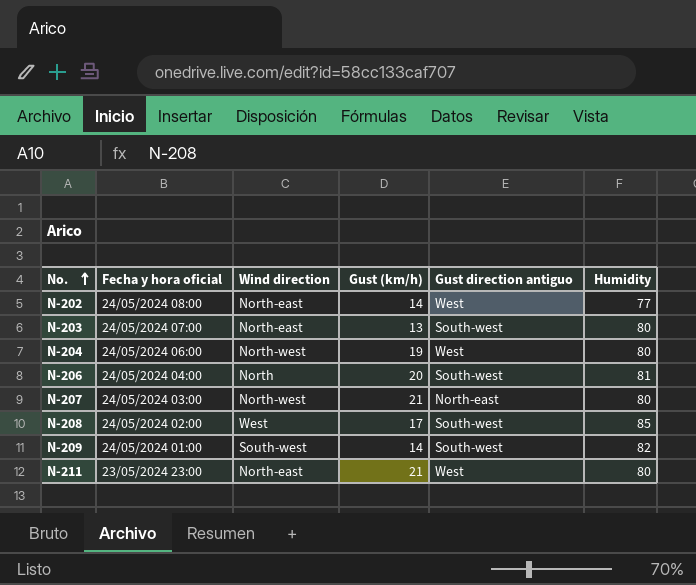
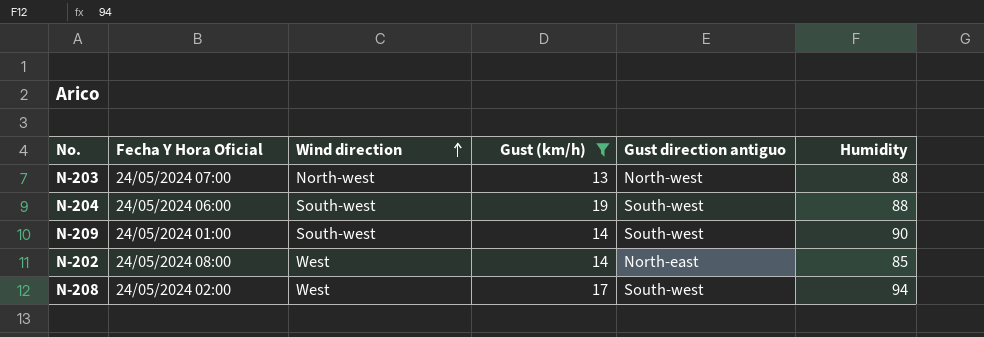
filter: none -> Gust (km/h) <= 19
row order: No. ascending -> Wind direction ascending
column name: Fecha y hora oficial -> Fecha Y Hora Oficial
N-203 | Wind direction: North-east -> North-west
N-203 | Gust direction antiguo: South-west -> North-west
N-203 | Humidity: 80 -> 88
N-204 | Wind direction: North-west -> South-west
N-204 | Gust direction antiguo: West -> South-west
N-204 | Humidity: 80 -> 88
N-209 | Humidity: 82 -> 90
N-202 | Wind direction: North-east -> West
N-202 | Gust direction antiguo: West -> North-east
N-202 | Humidity: 77 -> 85
N-208 | Humidity: 85 -> 94

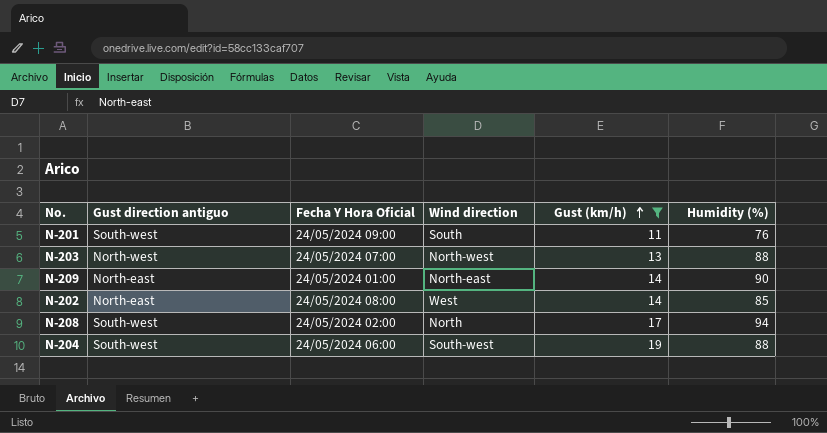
row order: Wind direction ascending -> Gust (km/h) ascending
column Gust direction antiguo | position: 5 -> 2
column name: Humidity -> Humidity (%)
row N-201: none -> South-west | 24/05/2024 09:00 | South | 11 | 76
N-209 | Gust direction antiguo: South-west -> North-east
N-209 | Wind direction: South-west -> North-east
N-208 | Wind direction: West -> North

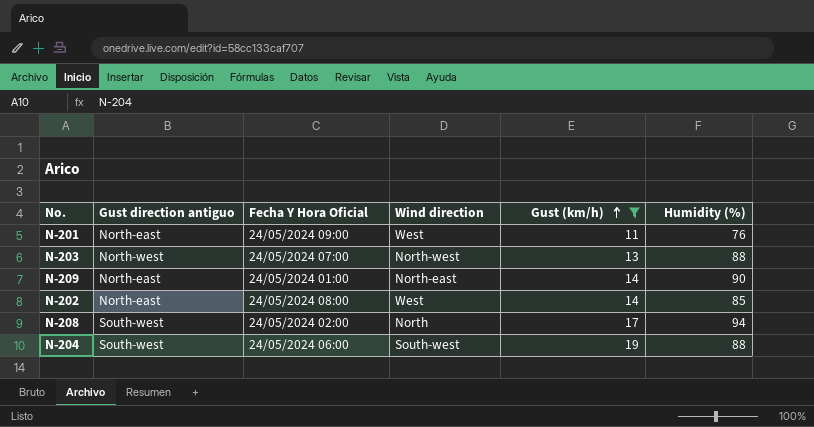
N-201 | Gust direction antiguo: South-west -> North-east
N-201 | Wind direction: South -> West

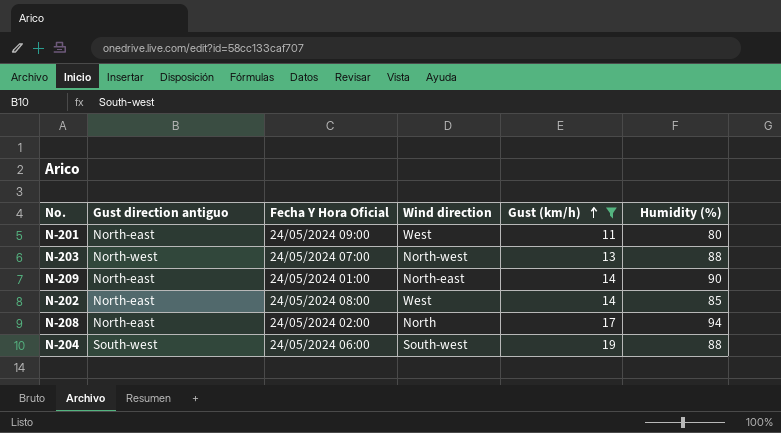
N-201 | Humidity (%): 76 -> 80
N-208 | Gust direction antiguo: South-west -> North-east

